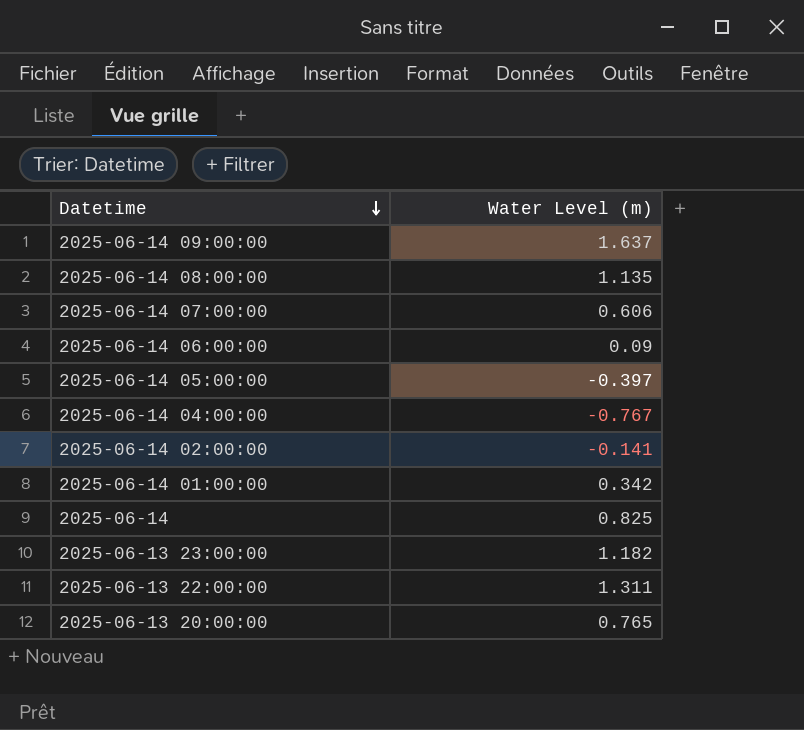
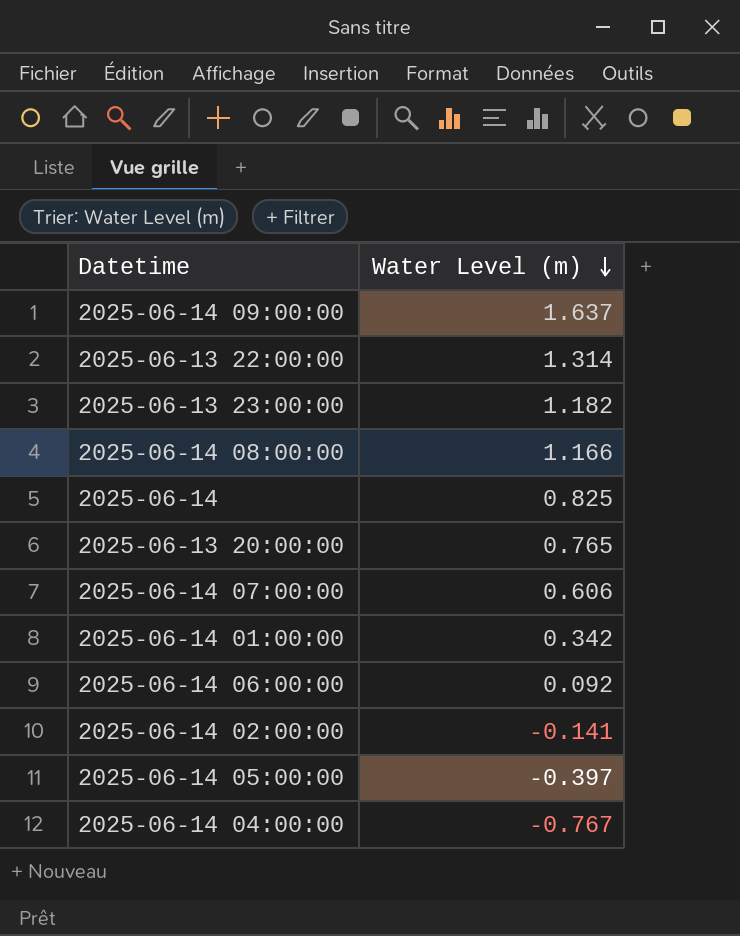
row order: Datetime descending -> Water Level (m) descending
2025-06-13 22:00:00 | Water Level (m): 1.311 -> 1.314
2025-06-14 08:00:00 | Water Level (m): 1.135 -> 1.166
2025-06-14 06:00:00 | Water Level (m): 0.09 -> 0.092

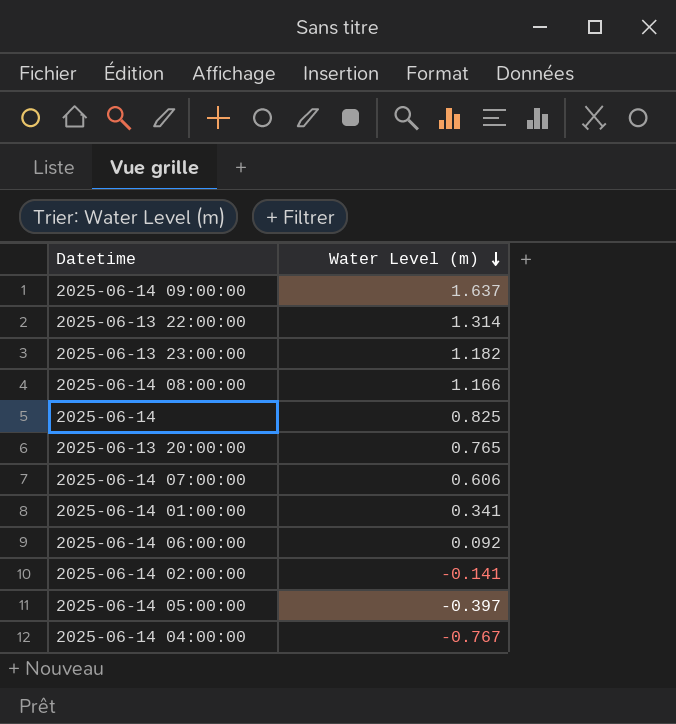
2025-06-14 01:00:00 | Water Level (m): 0.342 -> 0.341

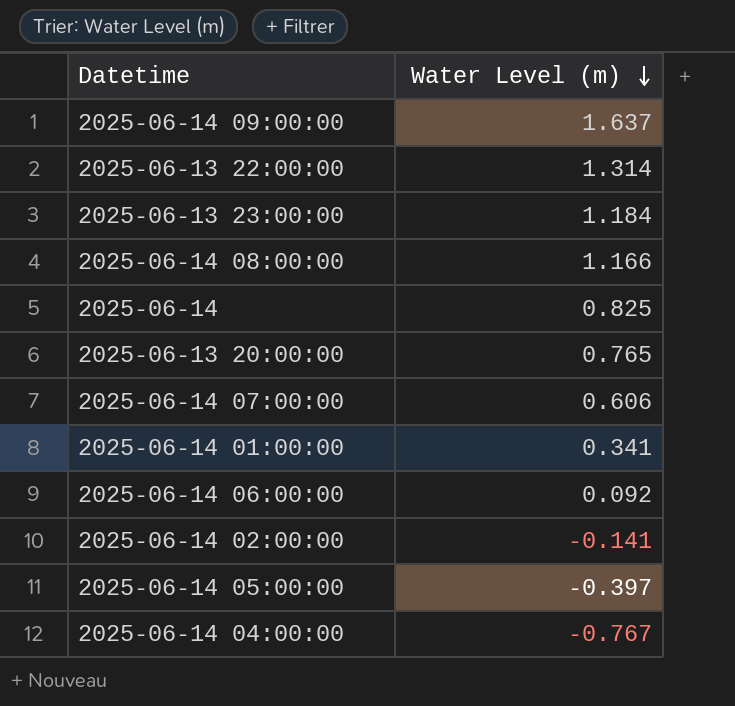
2025-06-13 23:00:00 | Water Level (m): 1.182 -> 1.184

